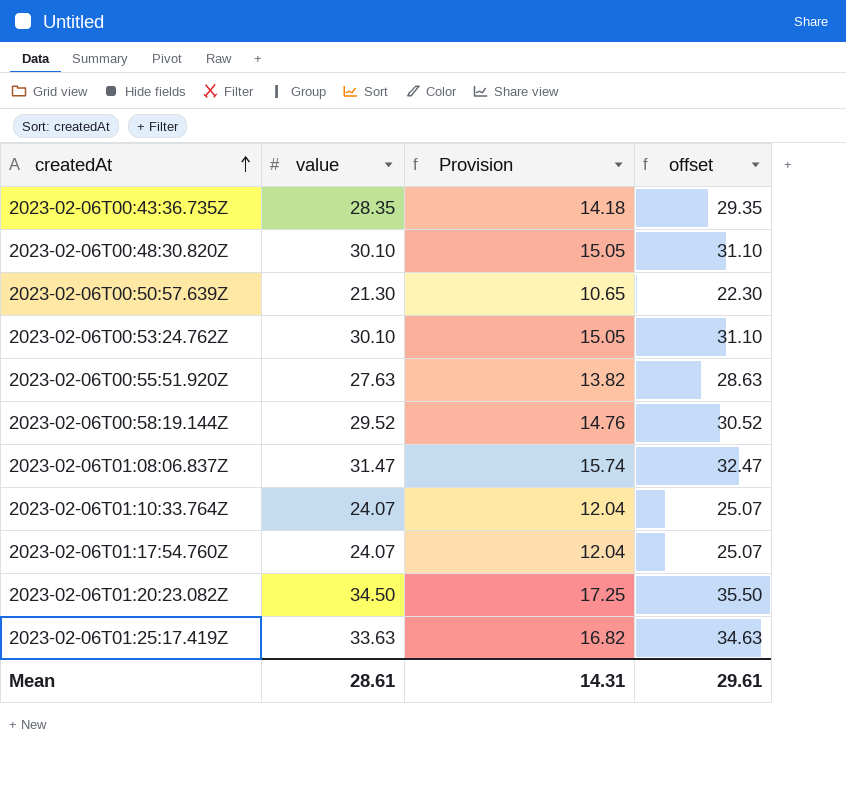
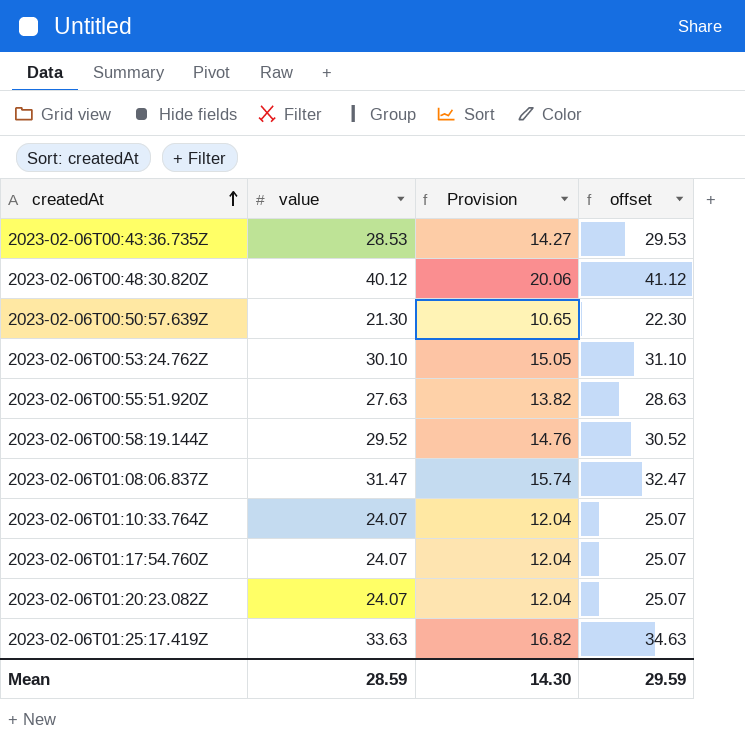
2023-02-06T00:43:36.735Z | value: 28.35 -> 28.53
2023-02-06T00:43:36.735Z | Provision: 14.18 -> 14.27
2023-02-06T00:43:36.735Z | offset: 29.35 -> 29.53
2023-02-06T00:48:30.820Z | value: 30.10 -> 40.12
2023-02-06T00:48:30.820Z | Provision: 15.05 -> 20.06
2023-02-06T00:48:30.820Z | offset: 31.10 -> 41.12
2023-02-06T01:20:23.082Z | value: 34.50 -> 24.07
2023-02-06T01:20:23.082Z | Provision: 17.25 -> 12.04
2023-02-06T01:20:23.082Z | offset: 35.50 -> 25.07
Mean | value: 28.61 -> 28.59
Mean | Provision: 14.31 -> 14.30
Mean | offset: 29.61 -> 29.59

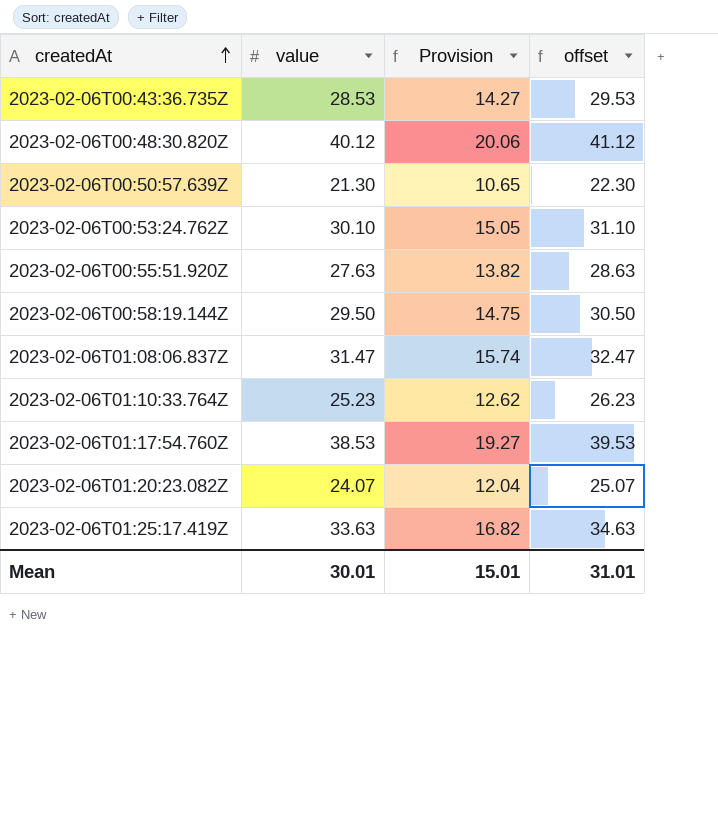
2023-02-06T00:58:19.144Z | value: 29.52 -> 29.50
2023-02-06T00:58:19.144Z | Provision: 14.76 -> 14.75
2023-02-06T00:58:19.144Z | offset: 30.52 -> 30.50
2023-02-06T01:10:33.764Z | value: 24.07 -> 25.23
2023-02-06T01:10:33.764Z | Provision: 12.04 -> 12.62
2023-02-06T01:10:33.764Z | offset: 25.07 -> 26.23
2023-02-06T01:17:54.760Z | value: 24.07 -> 38.53
2023-02-06T01:17:54.760Z | Provision: 12.04 -> 19.27
2023-02-06T01:17:54.760Z | offset: 25.07 -> 39.53
Mean | value: 28.59 -> 30.01
Mean | Provision: 14.30 -> 15.01
Mean | offset: 29.59 -> 31.01

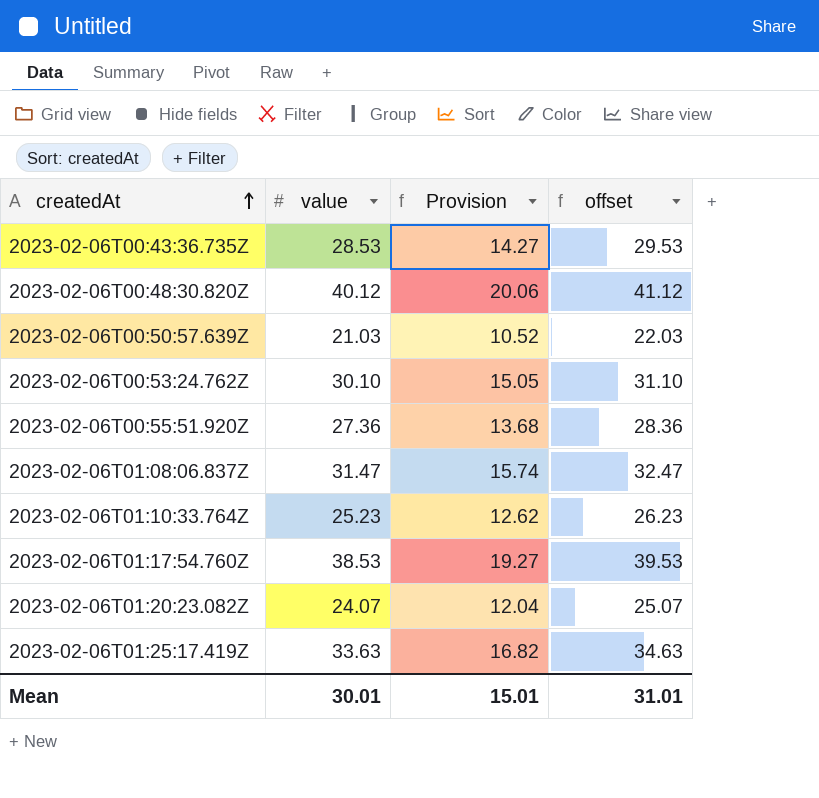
row 2023-02-06T00:58:19.144Z: 29.50 | 14.75 | 30.50 -> none
2023-02-06T00:50:57.639Z | value: 21.30 -> 21.03
2023-02-06T00:50:57.639Z | Provision: 10.65 -> 10.52
2023-02-06T00:50:57.639Z | offset: 22.30 -> 22.03
2023-02-06T00:55:51.920Z | value: 27.63 -> 27.36
2023-02-06T00:55:51.920Z | Provision: 13.82 -> 13.68
2023-02-06T00:55:51.920Z | offset: 28.63 -> 28.36

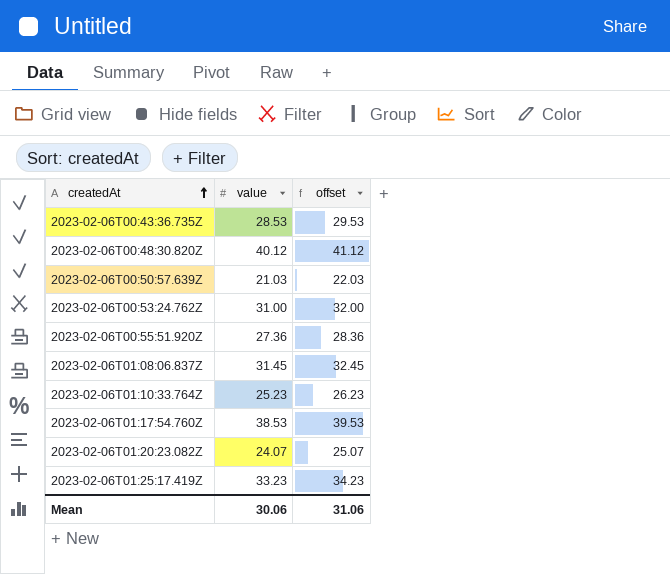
column Provision | formula: [value] * 0.5 -> none
2023-02-06T00:53:24.762Z | value: 30.10 -> 31.00
2023-02-06T00:53:24.762Z | offset: 31.10 -> 32.00
2023-02-06T01:08:06.837Z | value: 31.47 -> 31.45
2023-02-06T01:08:06.837Z | offset: 32.47 -> 32.45
2023-02-06T01:25:17.419Z | value: 33.63 -> 33.23
2023-02-06T01:25:17.419Z | offset: 34.63 -> 34.23
Mean | value: 30.01 -> 30.06
Mean | offset: 31.01 -> 31.06

